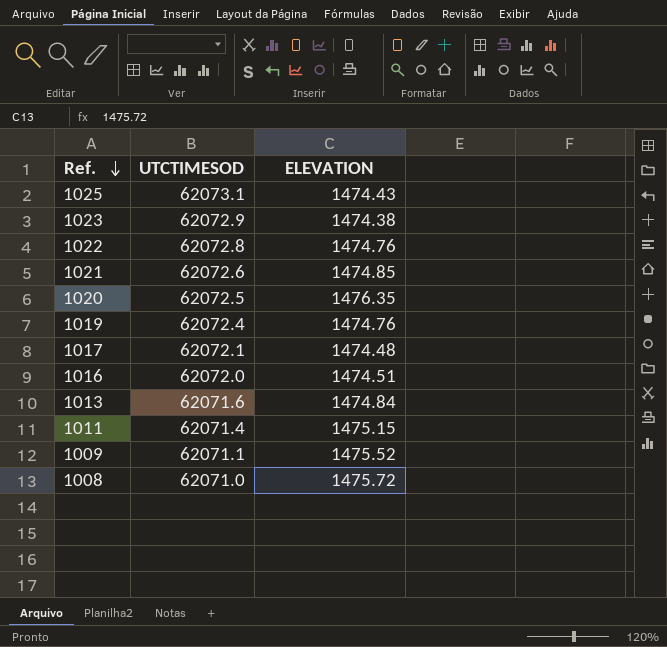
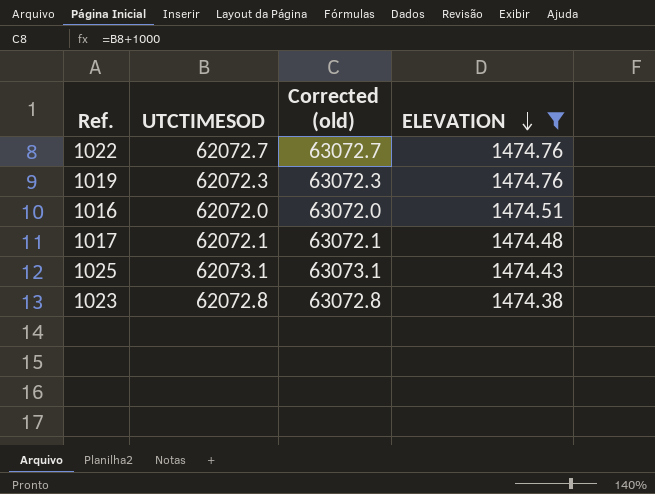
filter: none -> ELEVATION <= 1474.76
row order: Ref. descending -> ELEVATION descending
column Corrected (old) | formula: none -> [UTCTIMESOD] + 1000
1022 | UTCTIMESOD: 62072.8 -> 62072.7
1019 | UTCTIMESOD: 62072.4 -> 62072.3
1023 | UTCTIMESOD: 62072.9 -> 62072.8

